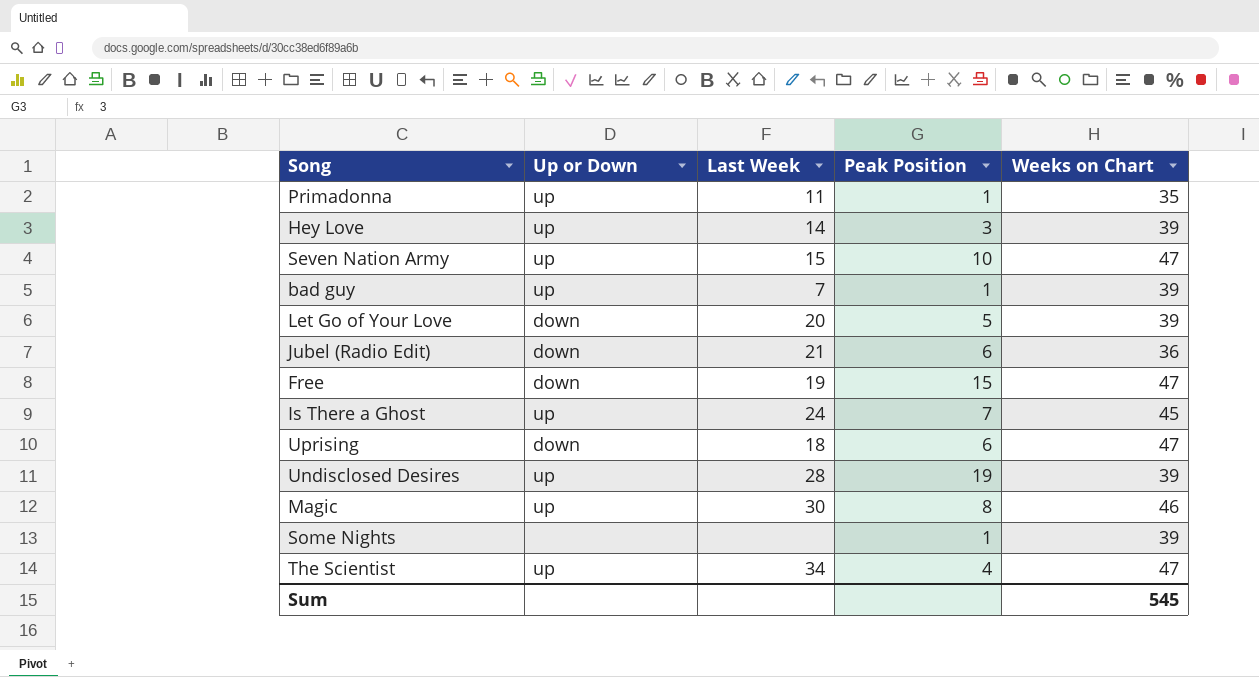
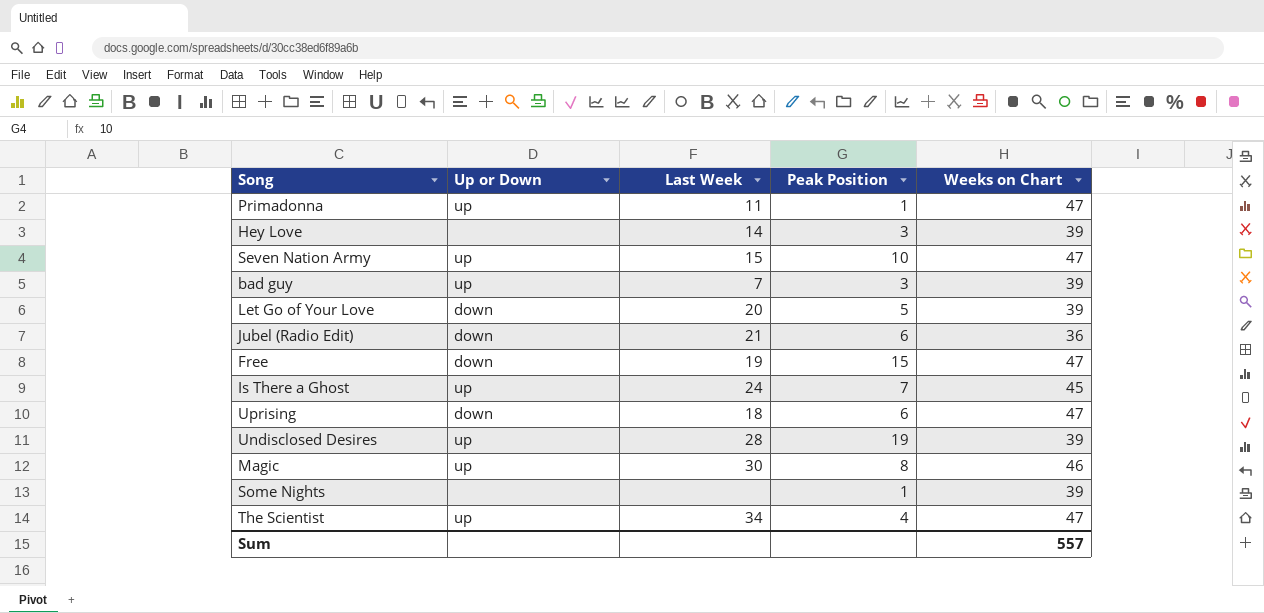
Primadonna | Weeks on Chart: 35 -> 47
Hey Love | Up or Down: up -> none
bad guy | Peak Position: 1 -> 3
Sum | Weeks on Chart: 545 -> 557

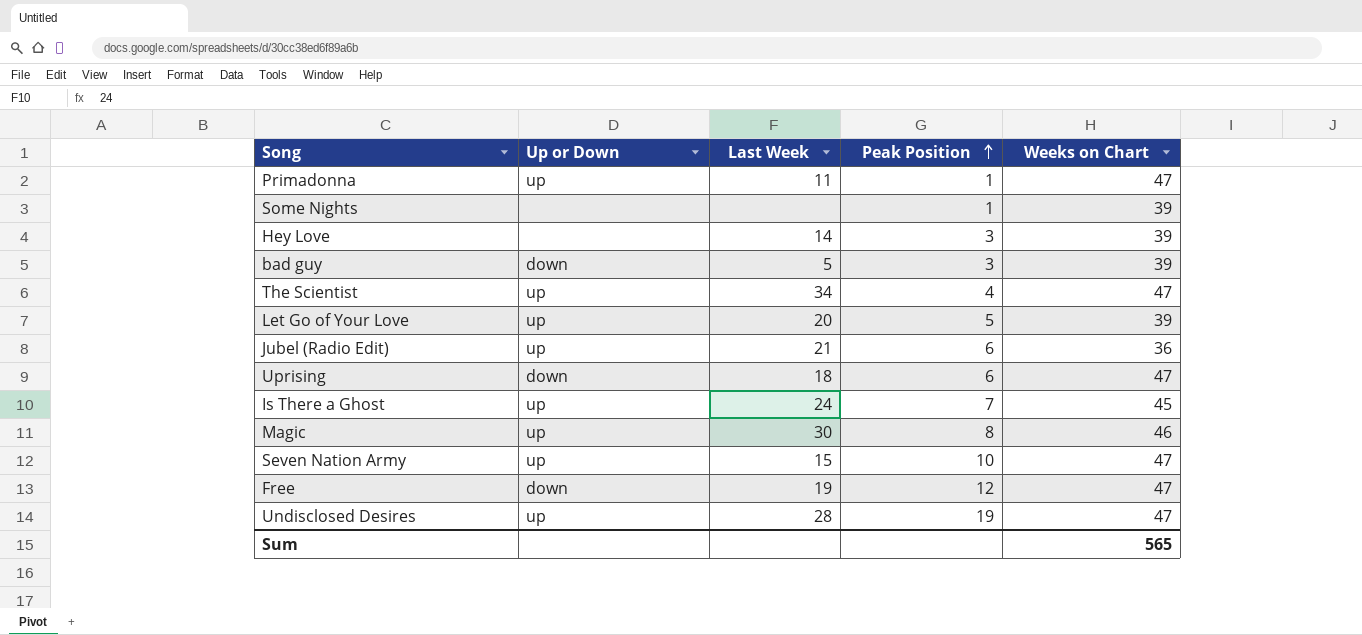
row order: none -> Peak Position ascending
bad guy | Up or Down: up -> down
bad guy | Last Week: 7 -> 5
Let Go of Your Love | Up or Down: down -> up
Jubel (Radio Edit) | Up or Down: down -> up
Free | Peak Position: 15 -> 12
Undisclosed Desires | Weeks on Chart: 39 -> 47
Sum | Weeks on Chart: 557 -> 565

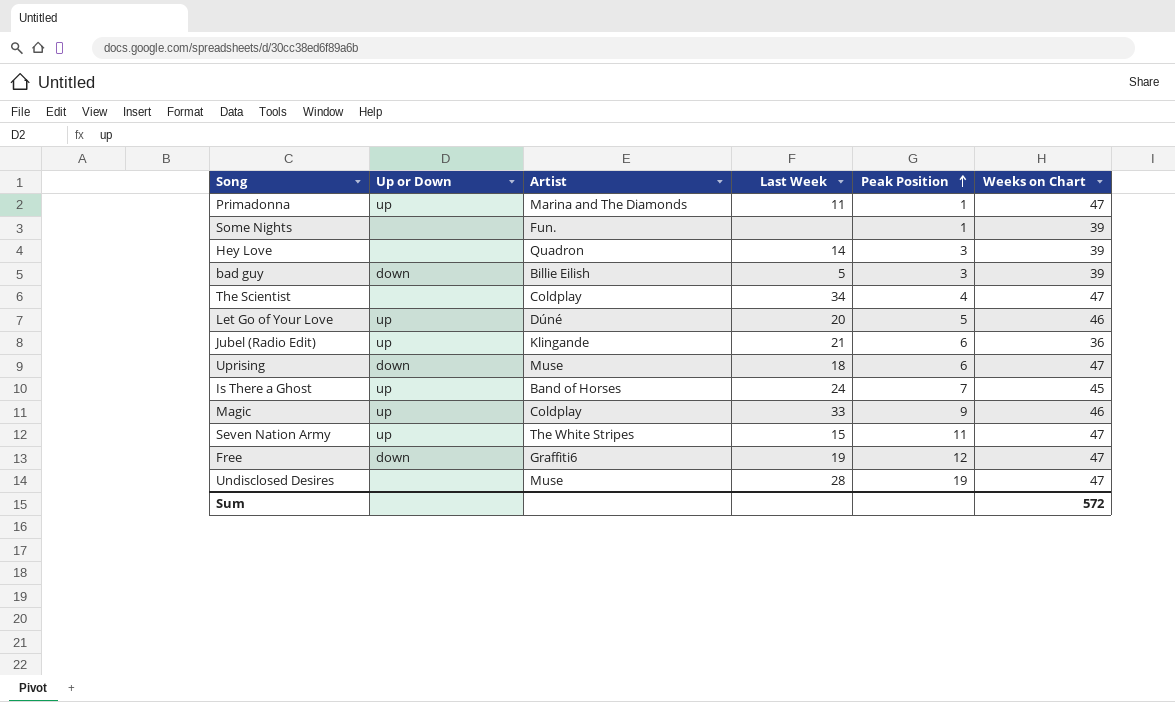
column Artist | position: none -> 3
The Scientist | Up or Down: up -> none
Let Go of Your Love | Weeks on Chart: 39 -> 46
Magic | Last Week: 30 -> 33
Magic | Peak Position: 8 -> 9
Seven Nation Army | Peak Position: 10 -> 11
Undisclosed Desires | Up or Down: up -> none
Sum | Weeks on Chart: 565 -> 572

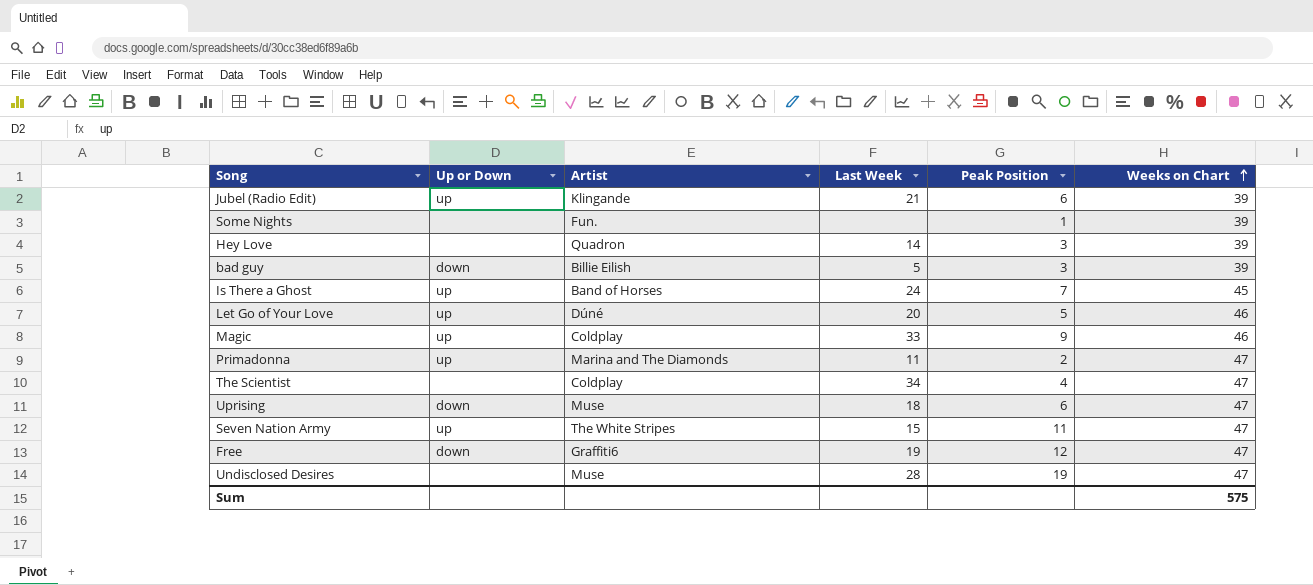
row order: Peak Position ascending -> Weeks on Chart ascending
Jubel (Radio Edit) | Weeks on Chart: 36 -> 39
Primadonna | Peak Position: 1 -> 2
Sum | Weeks on Chart: 572 -> 575

